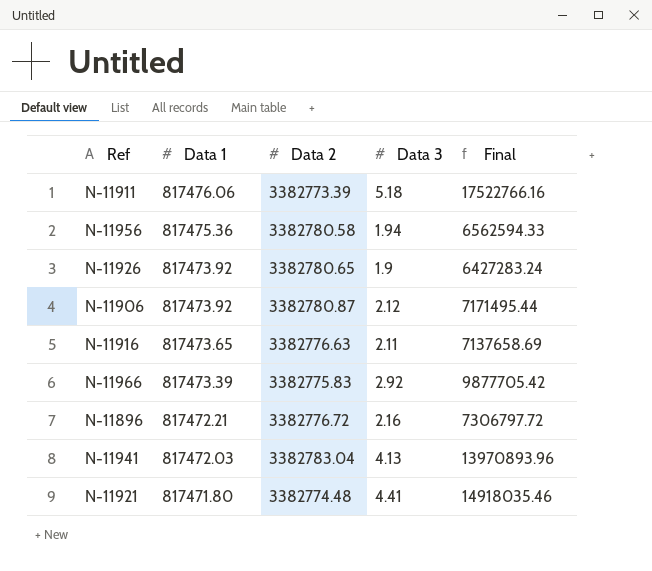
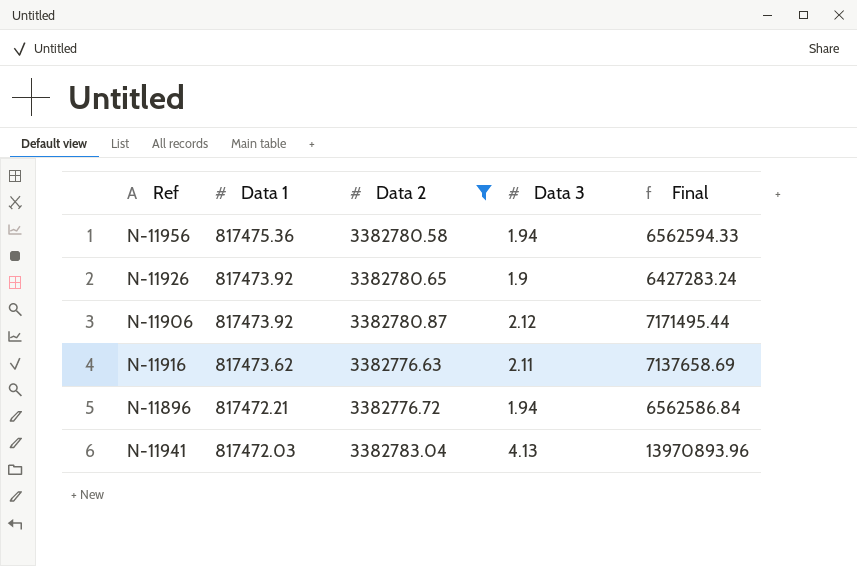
filter: none -> Data 2 >= 3382776.63
N-11916 | Data 1: 817473.65 -> 817473.62
N-11896 | Data 3: 2.16 -> 1.94
N-11896 | Final: 7306797.72 -> 6562586.84

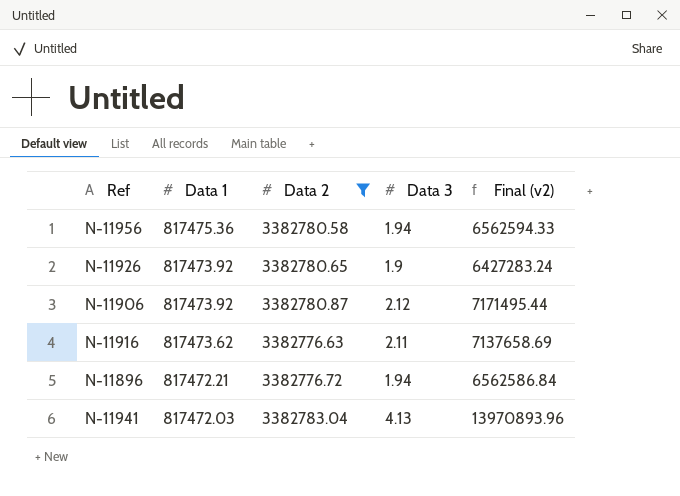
column name: Final -> Final (v2)

